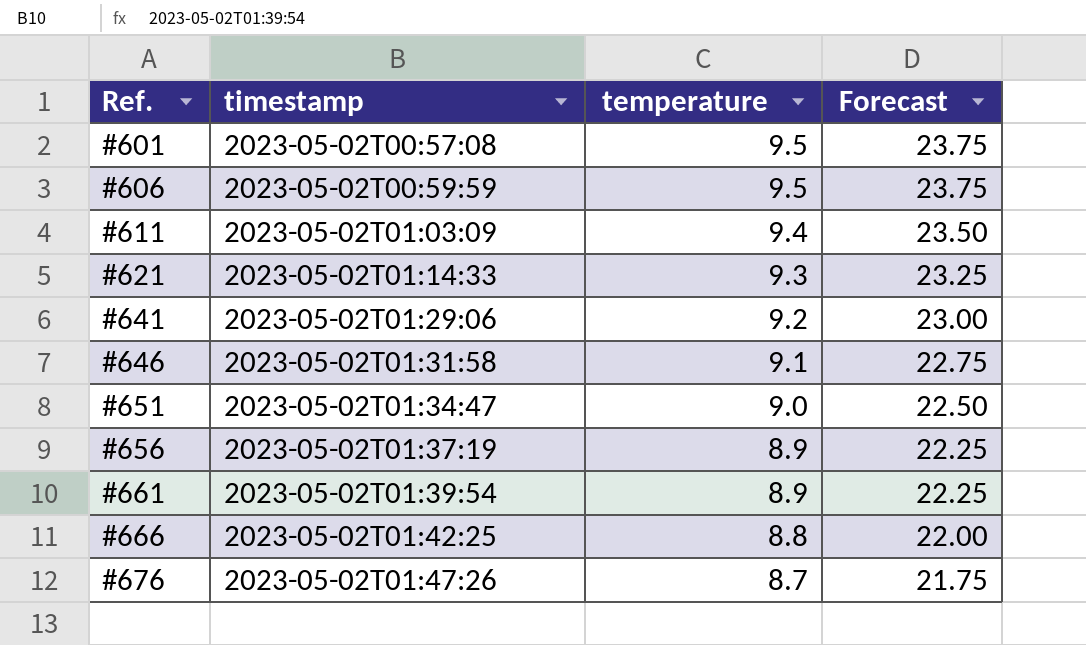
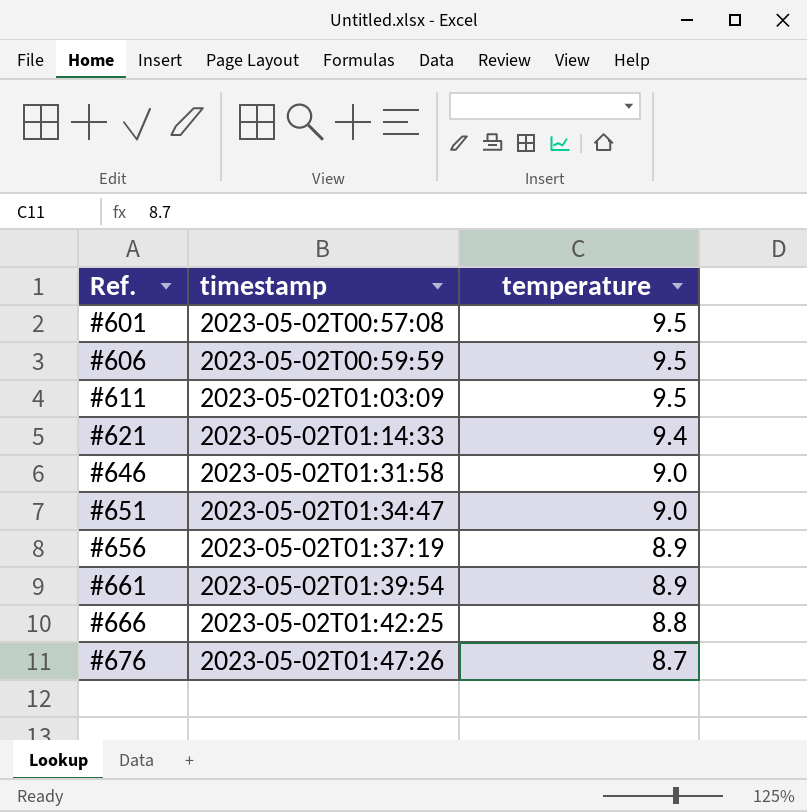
column Forecast | formula: [temperature] * 2.5 -> none
row #641: 2023-05-02T01:29:06 | 9.2 | 23.00 -> none
#611 | temperature: 9.4 -> 9.5
#621 | temperature: 9.3 -> 9.4
#646 | temperature: 9.1 -> 9.0

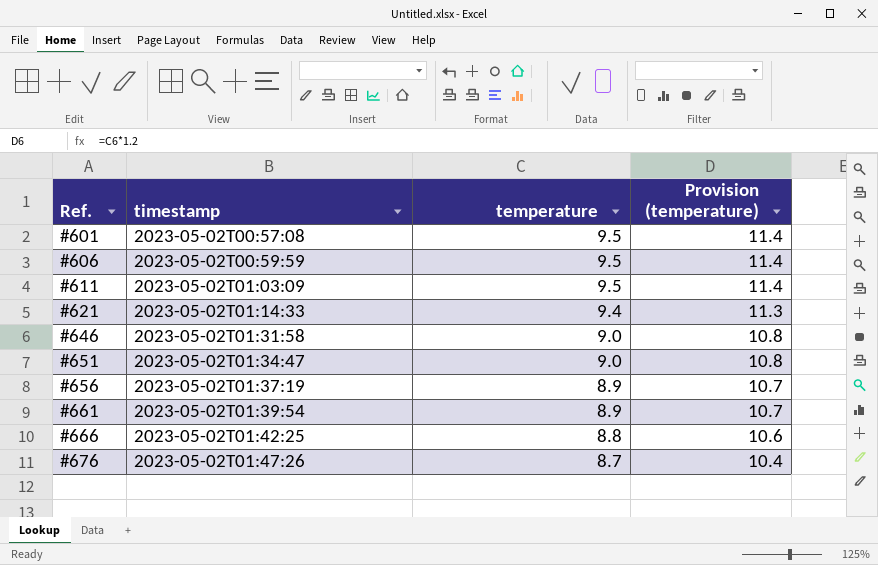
column Provision (temperature) | formula: none -> [temperature] * 1.2

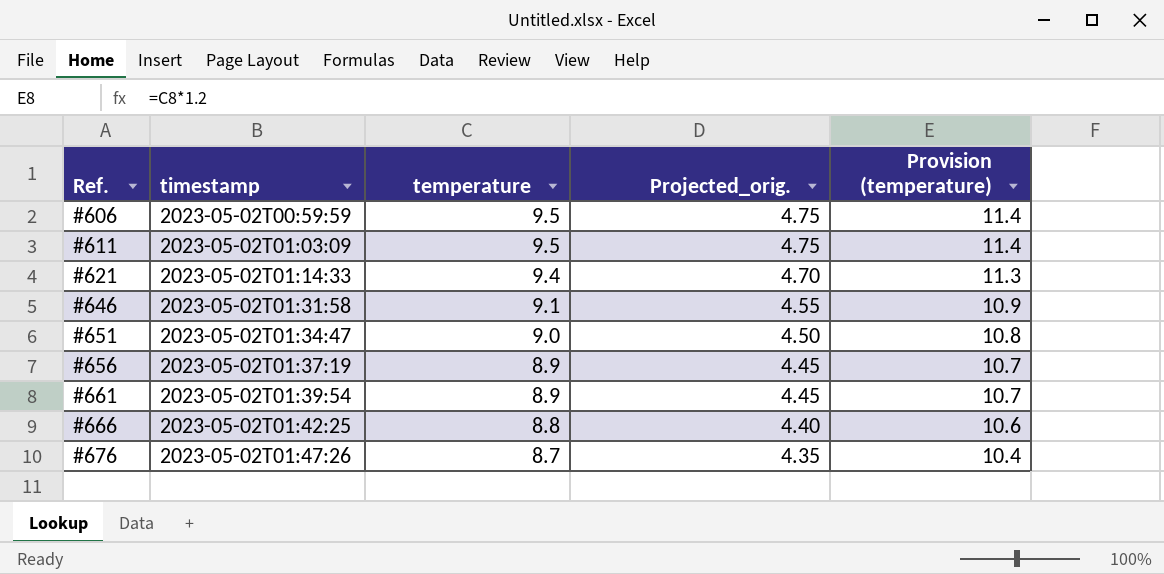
column Projected_orig. | formula: none -> [temperature] * 0.5
row #601: 2023-05-02T00:57:08 | 9.5 | 11.4 -> none
#646 | temperature: 9.0 -> 9.1
#646 | Provision (temperature): 10.8 -> 10.9

